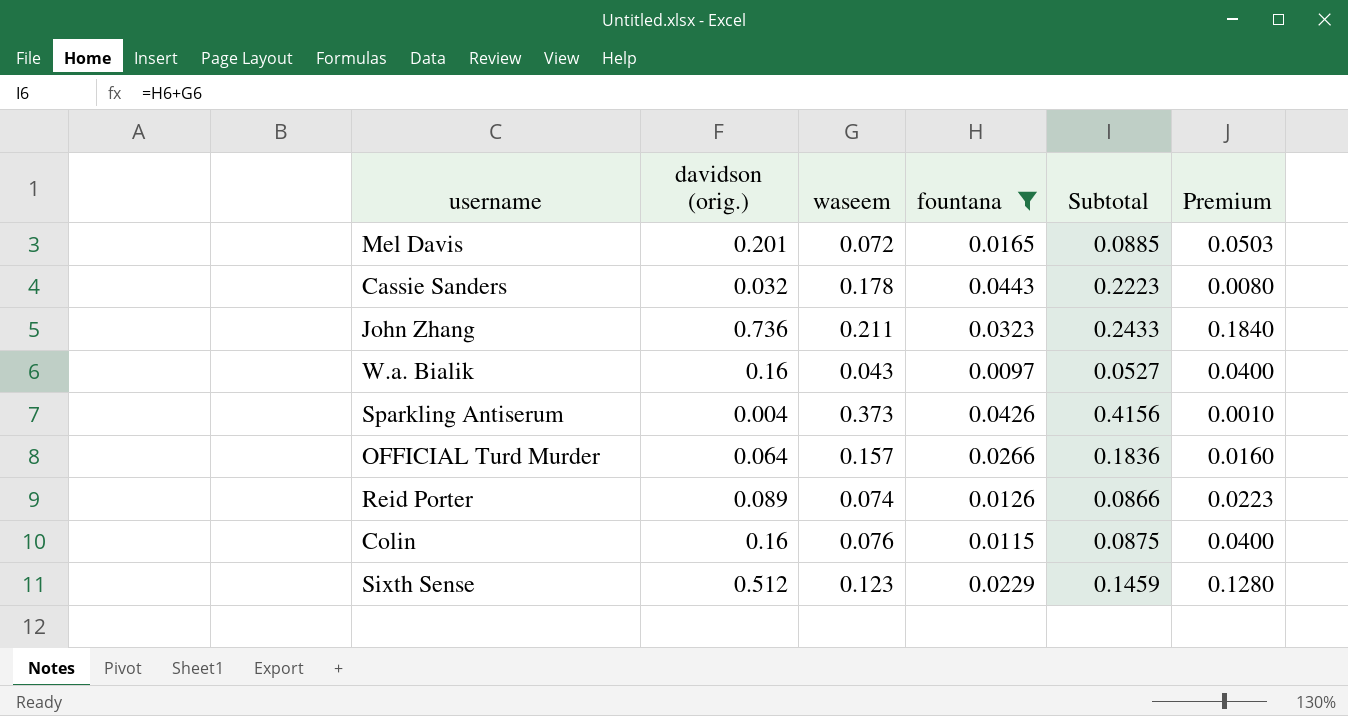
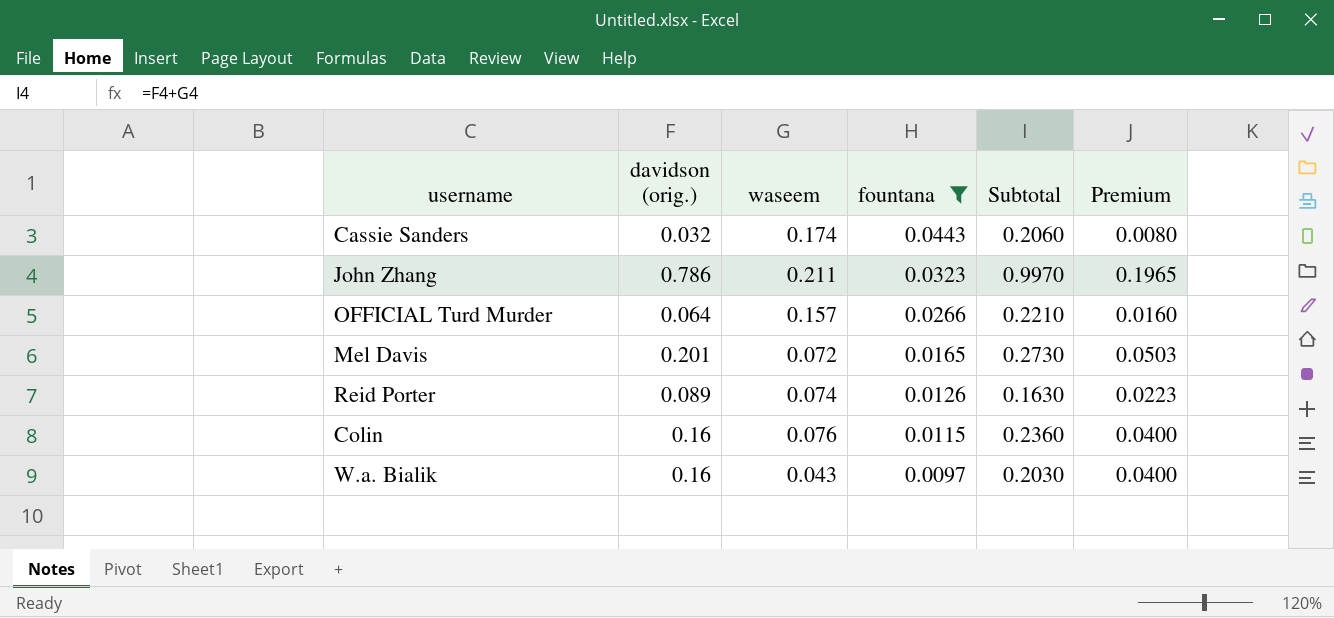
row order: none -> fountana descending
column Subtotal | formula: [waseem] + [fountana] -> [davidson (orig.)] + [waseem]
row Sparkling Antiserum: 0.004 | 0.373 | 0.0426 | 0.4156 | 0.0010 -> none
row Sixth Sense: 0.512 | 0.123 | 0.0229 | 0.1459 | 0.1280 -> none
Cassie Sanders | waseem: 0.178 -> 0.174
John Zhang | davidson (orig.): 0.736 -> 0.786
John Zhang | Premium: 0.1840 -> 0.1965

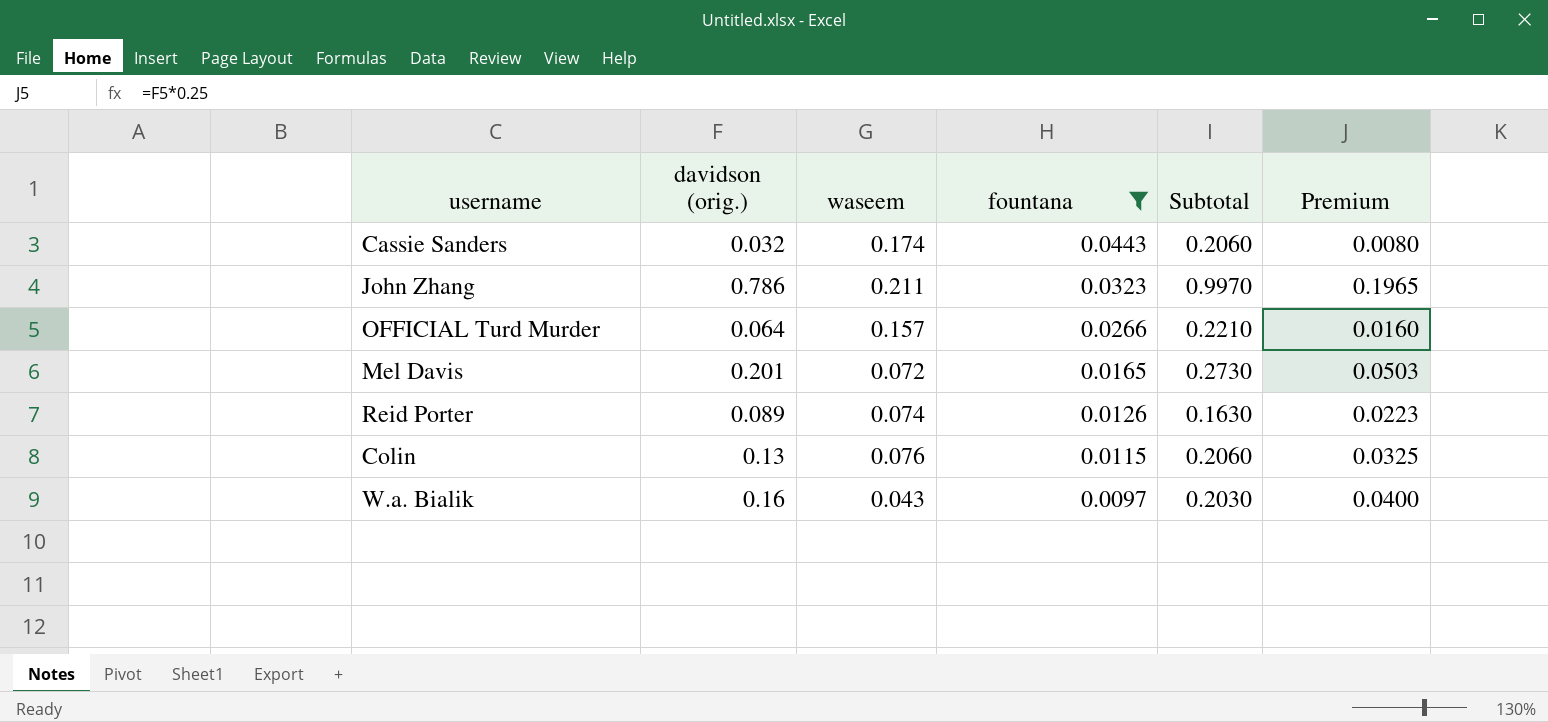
Colin | davidson (orig.): 0.16 -> 0.13
Colin | Subtotal: 0.2360 -> 0.2060
Colin | Premium: 0.0400 -> 0.0325

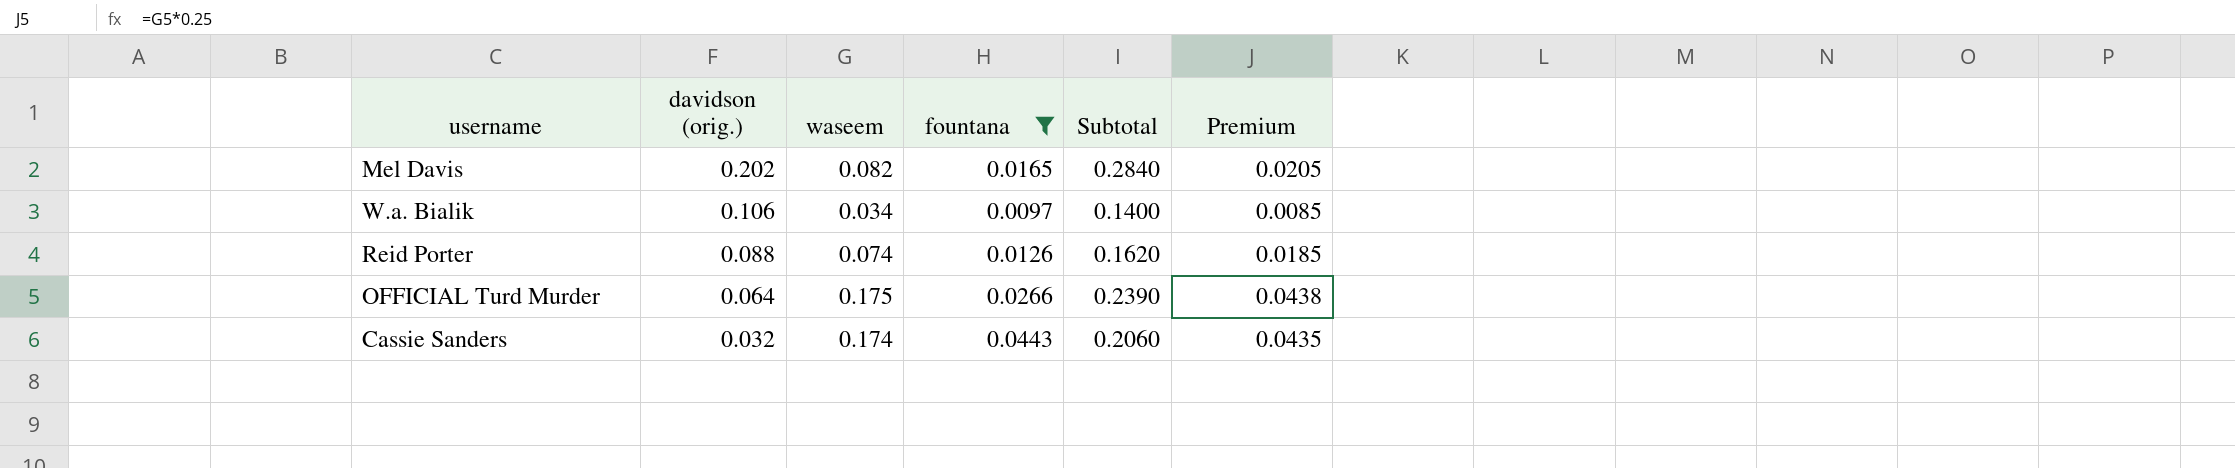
row order: fountana descending -> davidson (orig.) descending
column Premium | formula: [davidson (orig.)] * 0.25 -> [waseem] * 0.25
row John Zhang: 0.786 | 0.211 | 0.0323 | 0.9970 | 0.1965 -> none
row Colin: 0.13 | 0.076 | 0.0115 | 0.2060 | 0.0325 -> none
Mel Davis | davidson (orig.): 0.201 -> 0.202
Mel Davis | waseem: 0.072 -> 0.082
Mel Davis | Subtotal: 0.2730 -> 0.2840
W.a. Bialik | davidson (orig.): 0.16 -> 0.106
W.a. Bialik | waseem: 0.043 -> 0.034
W.a. Bialik | Subtotal: 0.2030 -> 0.1400
Reid Porter | davidson (orig.): 0.089 -> 0.088
Reid Porter | Subtotal: 0.1630 -> 0.1620
OFFICIAL Turd Murder | waseem: 0.157 -> 0.175
OFFICIAL Turd Murder | Subtotal: 0.2210 -> 0.2390

